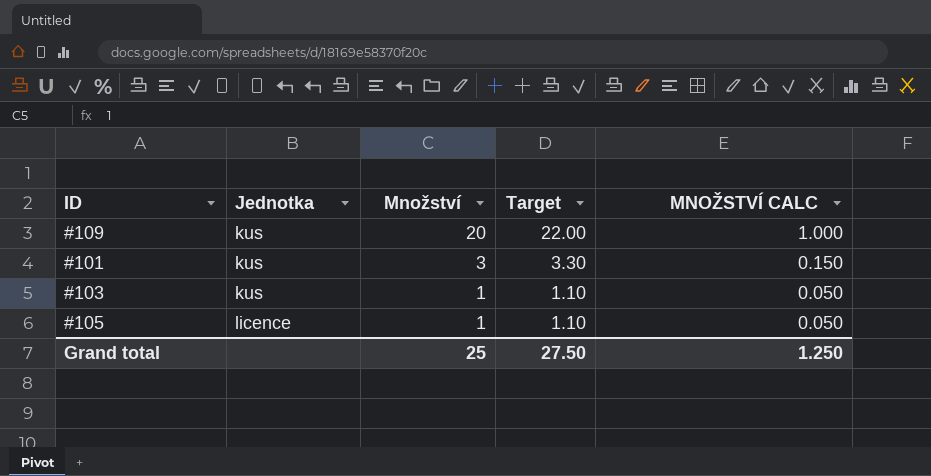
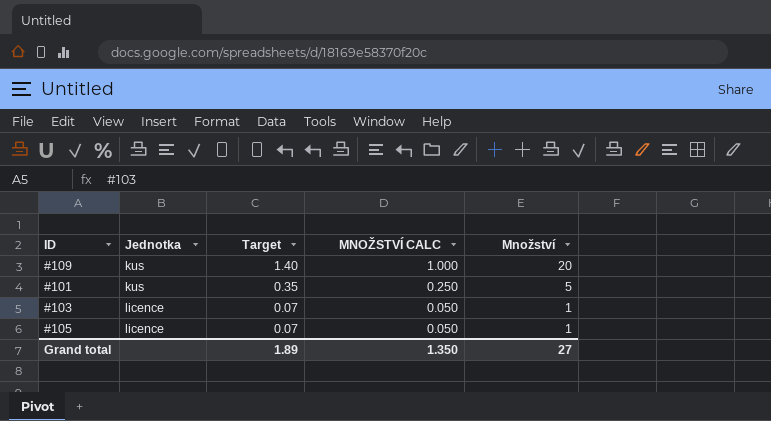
column Target | formula: [Množství] * 1.1 -> [Množství] * 0.07
column Množství | position: 3 -> 5
#101 | MNOŽSTVÍ CALC: 0.150 -> 0.250
#101 | Množství: 3 -> 5
#103 | Jednotka: kus -> licence
Grand total | Target: 27.50 -> 1.89
Grand total | MNOŽSTVÍ CALC: 1.250 -> 1.350
Grand total | Množství: 25 -> 27

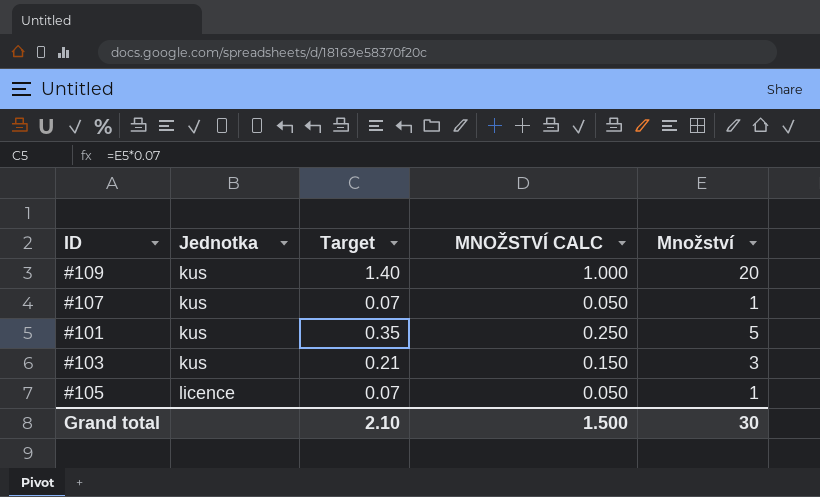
row #107: none -> kus | 0.07 | 0.050 | 1
#103 | Jednotka: licence -> kus
#103 | Target: 0.07 -> 0.21
#103 | MNOŽSTVÍ CALC: 0.050 -> 0.150
#103 | Množství: 1 -> 3
Grand total | Target: 1.89 -> 2.10
Grand total | MNOŽSTVÍ CALC: 1.350 -> 1.500
Grand total | Množství: 27 -> 30

